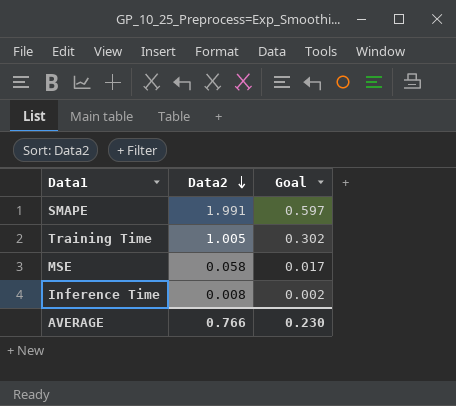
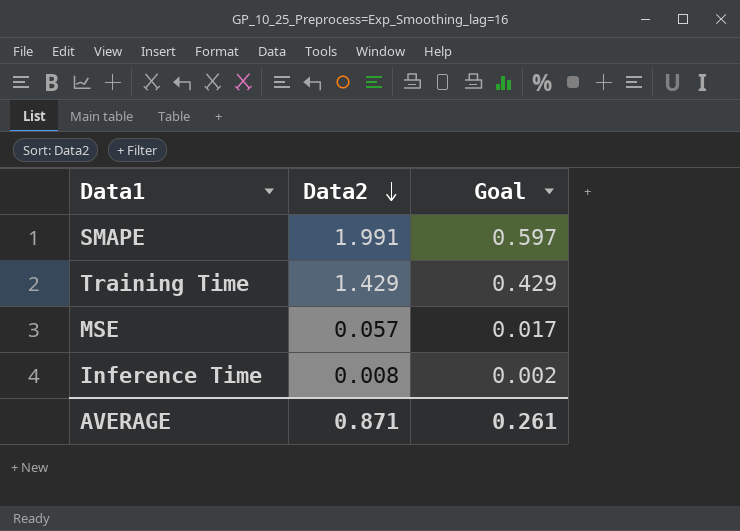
Training Time | Data2: 1.005 -> 1.429
Training Time | Goal: 0.302 -> 0.429
MSE | Data2: 0.058 -> 0.057
AVERAGE | Data2: 0.766 -> 0.871
AVERAGE | Goal: 0.230 -> 0.261

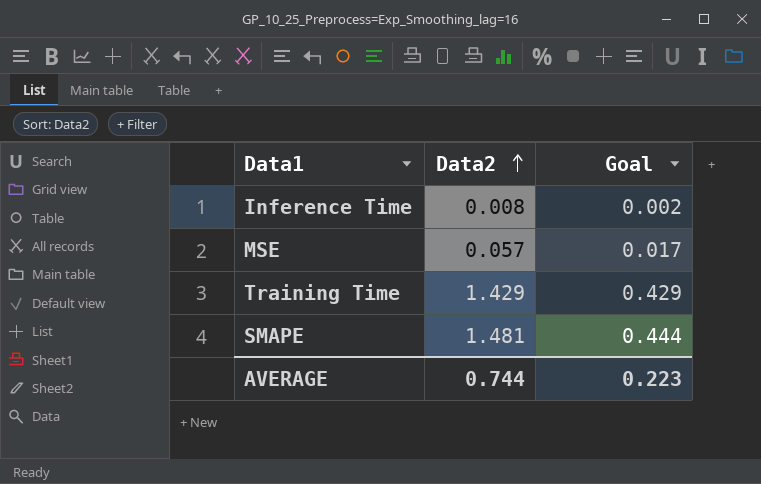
row order: Data2 descending -> Data2 ascending
SMAPE | Data2: 1.991 -> 1.481
SMAPE | Goal: 0.597 -> 0.444
AVERAGE | Data2: 0.871 -> 0.744
AVERAGE | Goal: 0.261 -> 0.223

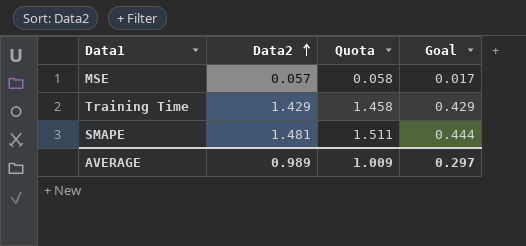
column Quota | formula: none -> [Data2] * 1.02
row Inference Time: 0.008 | 0.002 -> none
AVERAGE | Data2: 0.744 -> 0.989
AVERAGE | Goal: 0.223 -> 0.297

